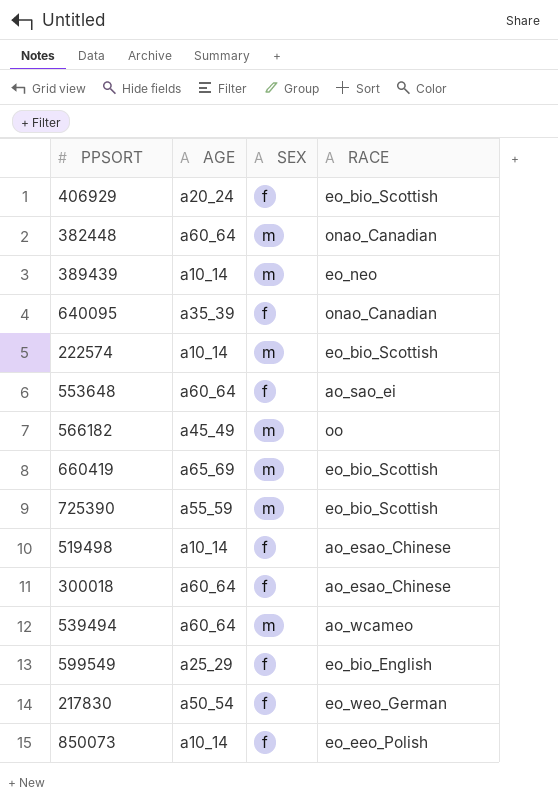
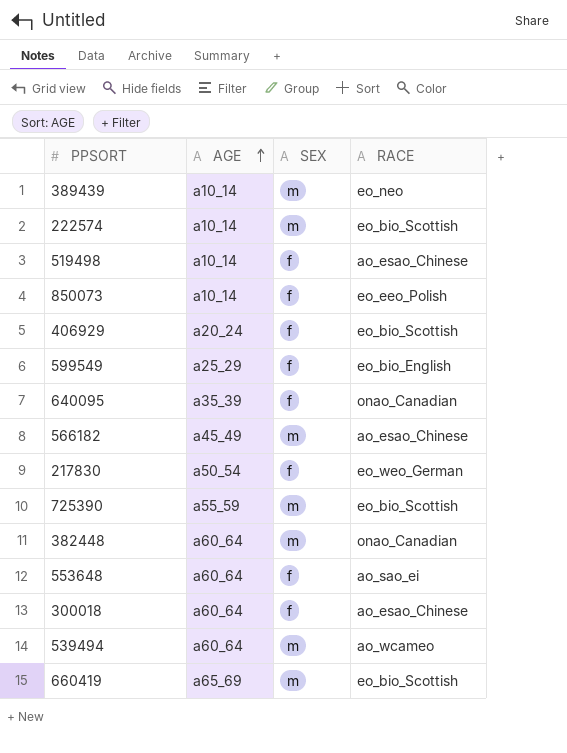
row order: none -> AGE ascending
566182 | RACE: oo -> ao_esao_Chinese

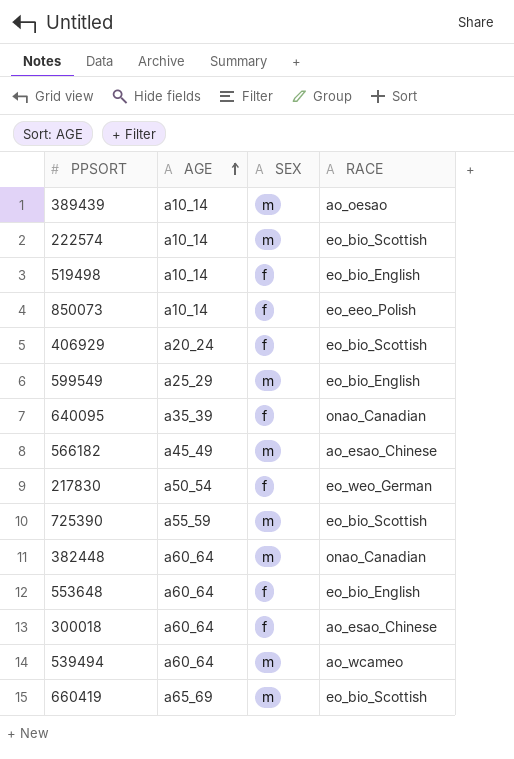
389439 | RACE: eo_neo -> ao_oesao
519498 | RACE: ao_esao_Chinese -> eo_bio_English
599549 | SEX: f -> m
553648 | RACE: ao_sao_ei -> eo_bio_English

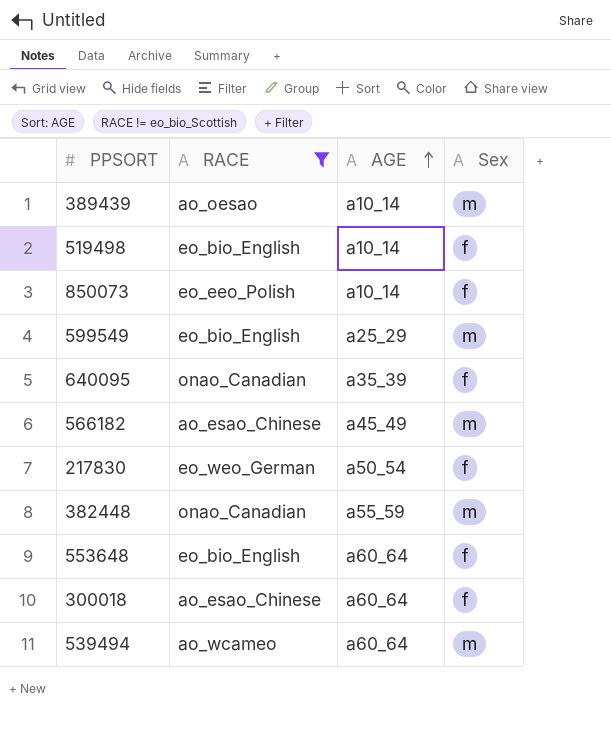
filter: none -> RACE != eo_bio_Scottish
column RACE | position: 4 -> 2
column name: SEX -> Sex
382448 | AGE: a60_64 -> a55_59

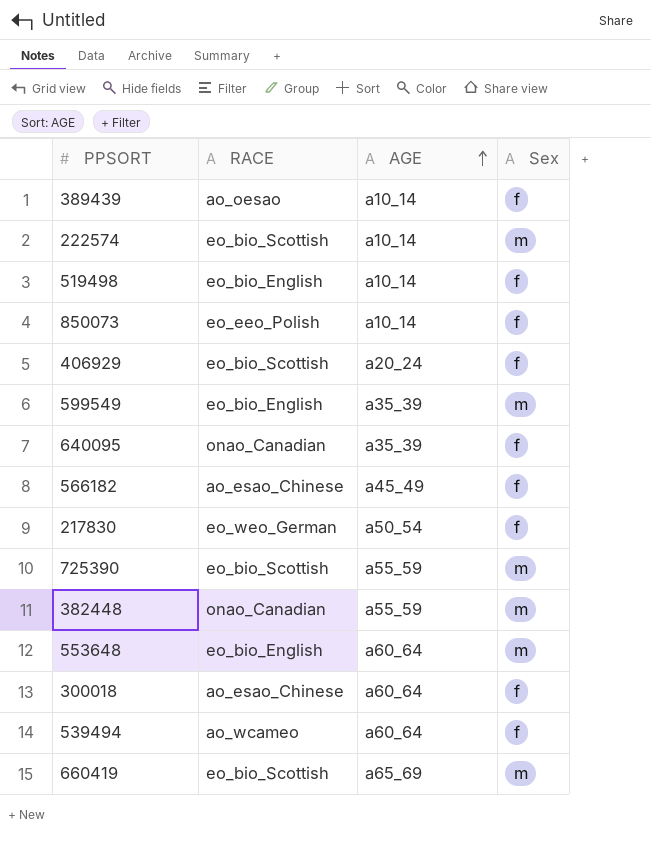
filter: RACE != eo_bio_Scottish -> none
389439 | Sex: m -> f
599549 | AGE: a25_29 -> a35_39
566182 | Sex: m -> f
553648 | Sex: f -> m
539494 | Sex: m -> f

